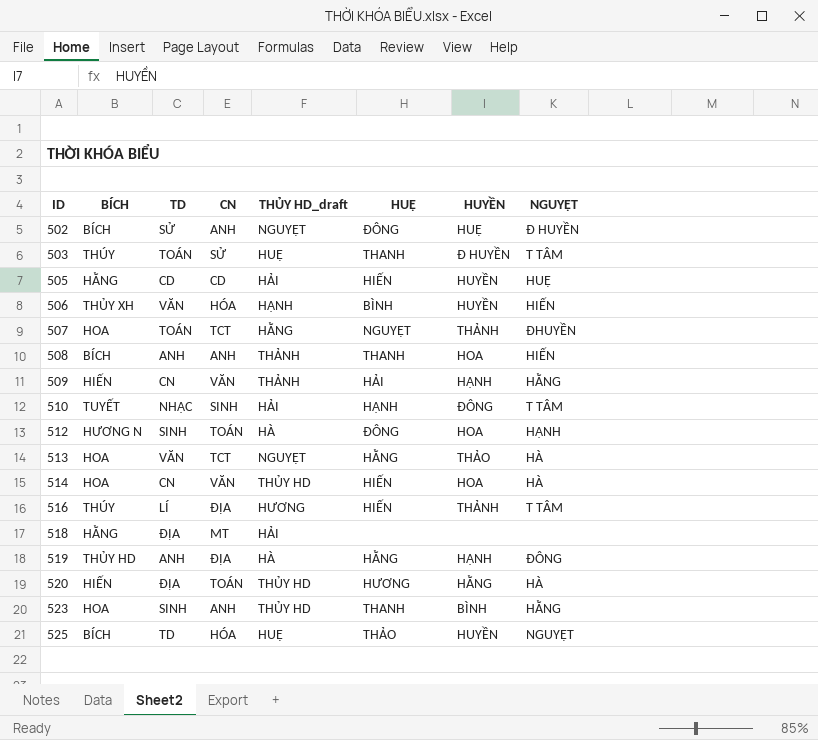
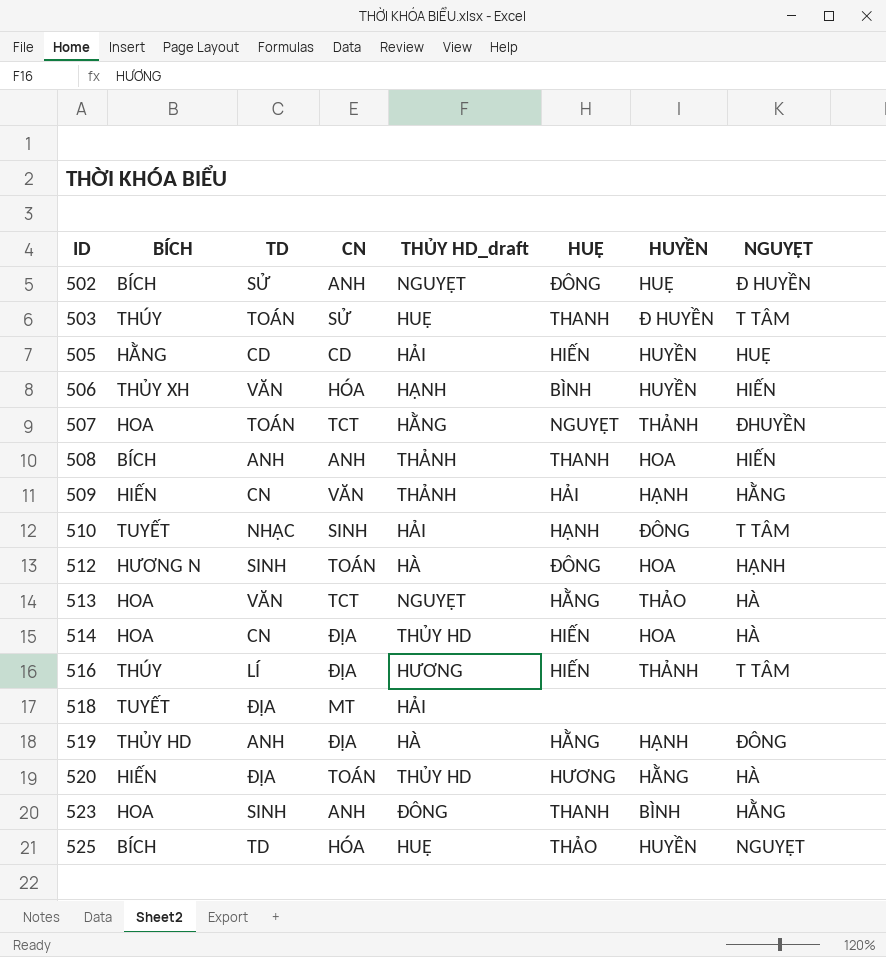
514 | CN: VĂN -> ĐỊA
518 | BÍCH: HẰNG -> TUYẾT
523 | THỦY HD_draft: THỦY HD -> ĐÔNG

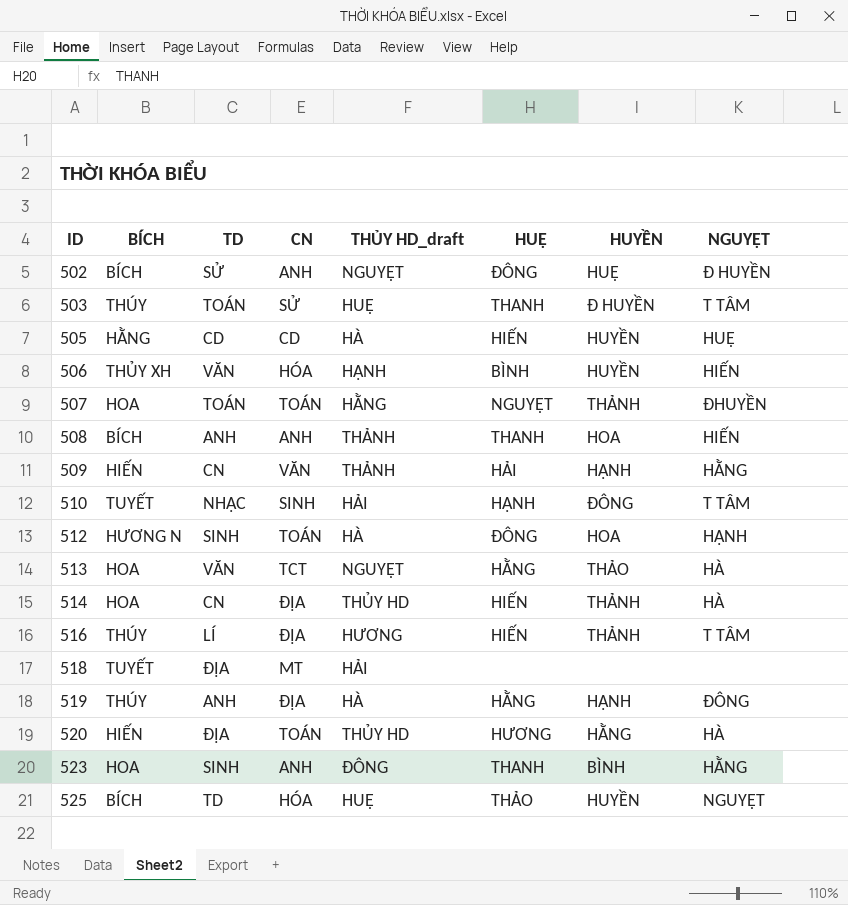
505 | THỦY HD_draft: HẢI -> HÀ
507 | CN: TCT -> TOÁN
514 | HUYỀN: HOA -> THẢNH
519 | BÍCH: THỦY HD -> THÚY

